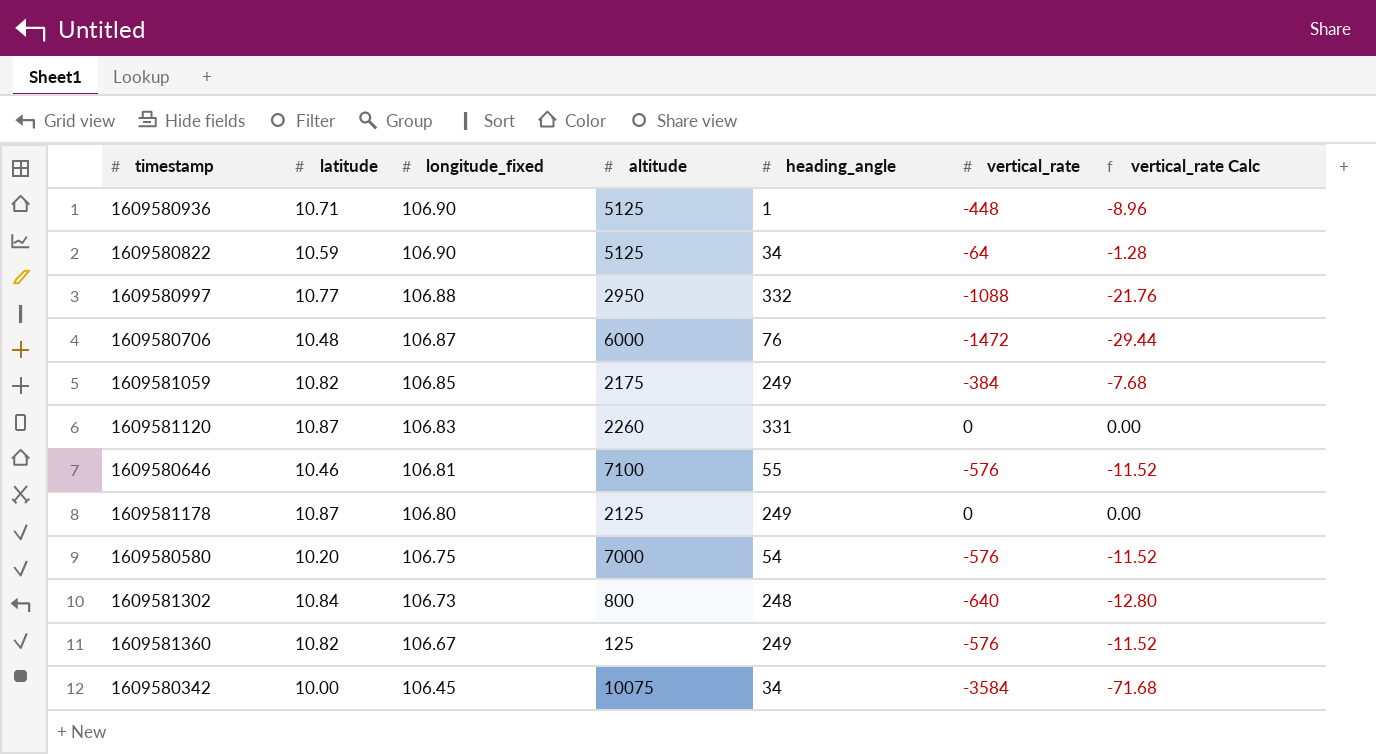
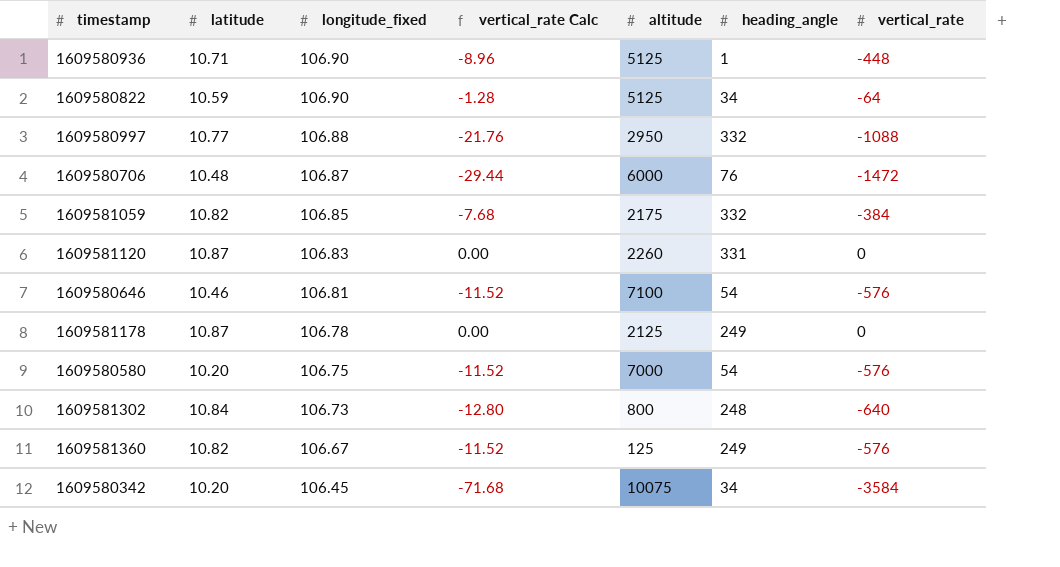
column vertical_rate Calc | position: 7 -> 4
1609581059 | heading_angle: 249 -> 332
1609580646 | heading_angle: 55 -> 54
1609581178 | longitude_fixed: 106.80 -> 106.78
1609580342 | latitude: 10.00 -> 10.20

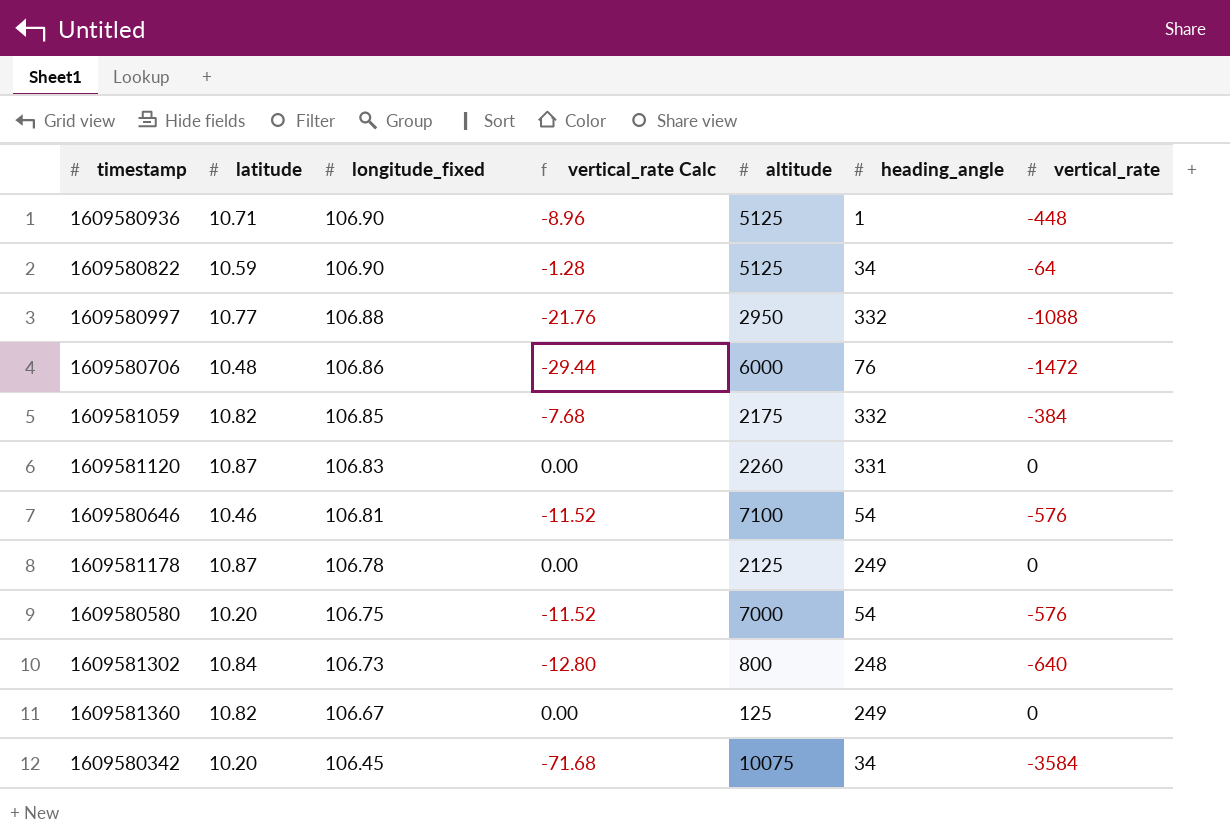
1609580706 | longitude_fixed: 106.87 -> 106.86
1609581360 | vertical_rate Calc: -11.52 -> 0.00
1609581360 | vertical_rate: -576 -> 0

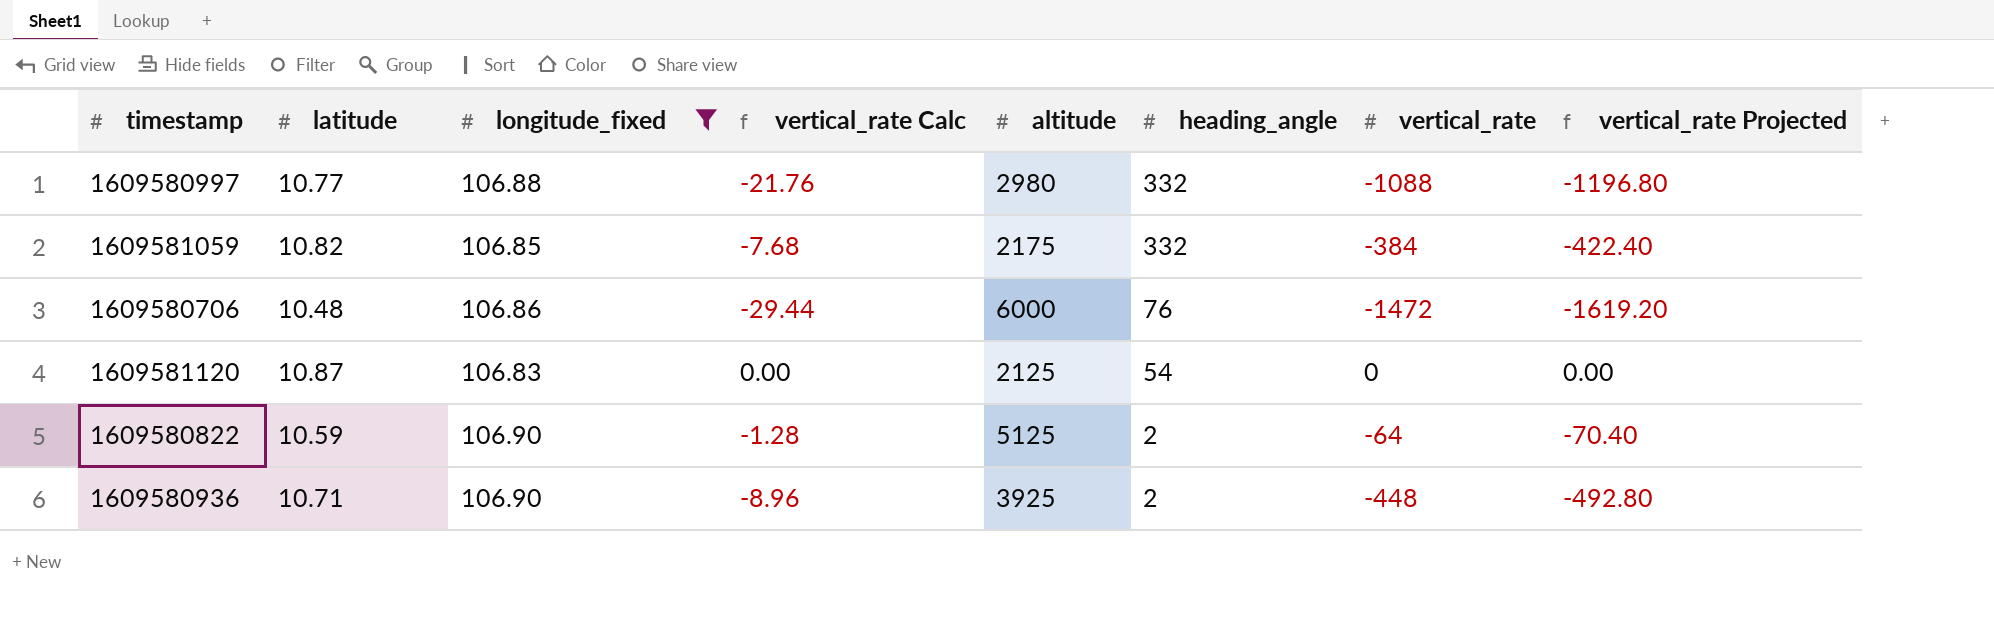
filter: none -> longitude_fixed >= 106.83
row order: longitude_fixed descending -> heading_angle descending
column vertical_rate Projected | formula: none -> [vertical_rate] * 1.1
1609580997 | altitude: 2950 -> 2980
1609581120 | altitude: 2260 -> 2125
1609581120 | heading_angle: 331 -> 54
1609580822 | heading_angle: 34 -> 2
1609580936 | altitude: 5125 -> 3925
1609580936 | heading_angle: 1 -> 2

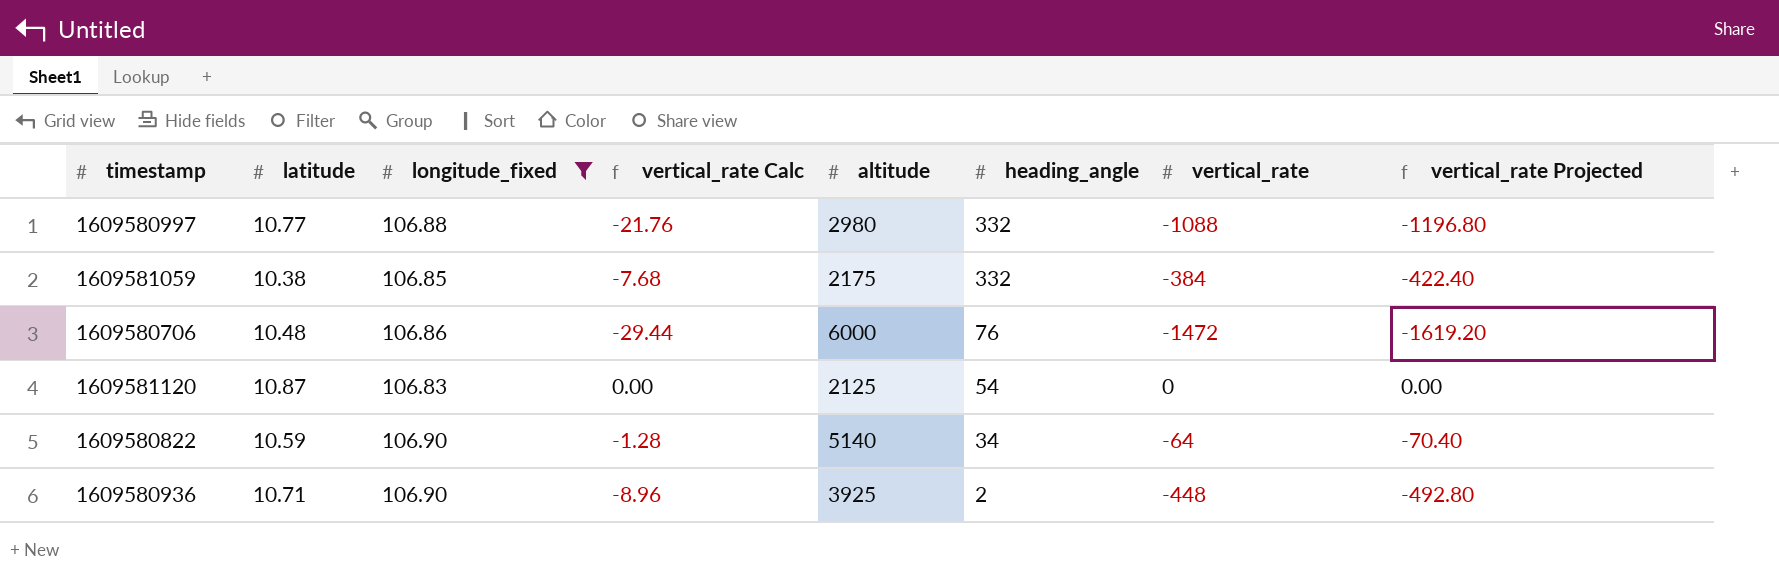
1609581059 | latitude: 10.82 -> 10.38
1609580822 | altitude: 5125 -> 5140
1609580822 | heading_angle: 2 -> 34

